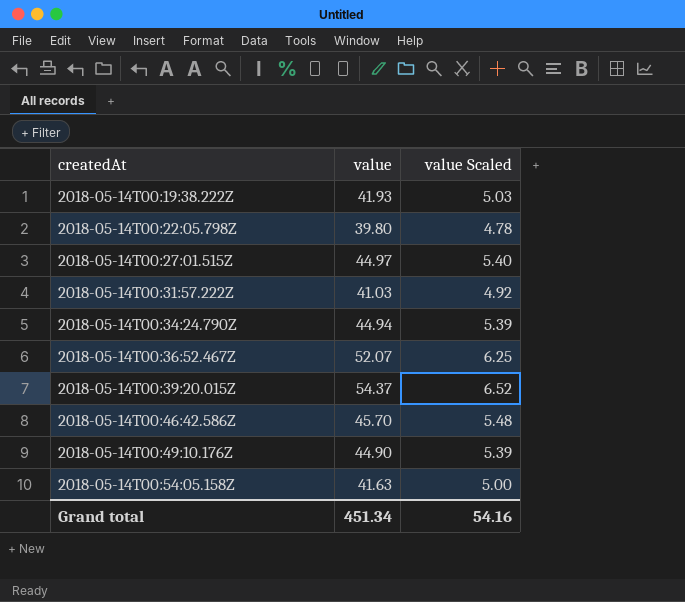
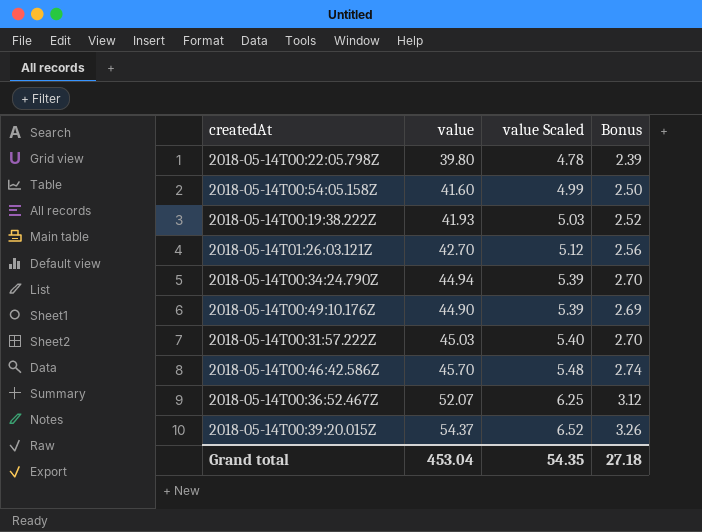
row order: createdAt ascending -> value Scaled ascending
column Bonus | formula: none -> [value] * 0.06
row 2018-05-14T00:27:01.515Z: 44.97 | 5.40 -> none
2018-05-14T00:54:05.158Z | value: 41.63 -> 41.60
2018-05-14T00:54:05.158Z | value Scaled: 5.00 -> 4.99
row 2018-05-14T01:26:03.121Z: none -> 42.70 | 5.12 | 2.56
2018-05-14T00:31:57.222Z | value: 41.03 -> 45.03
2018-05-14T00:31:57.222Z | value Scaled: 4.92 -> 5.40
Grand total | value: 451.34 -> 453.04
Grand total | value Scaled: 54.16 -> 54.35

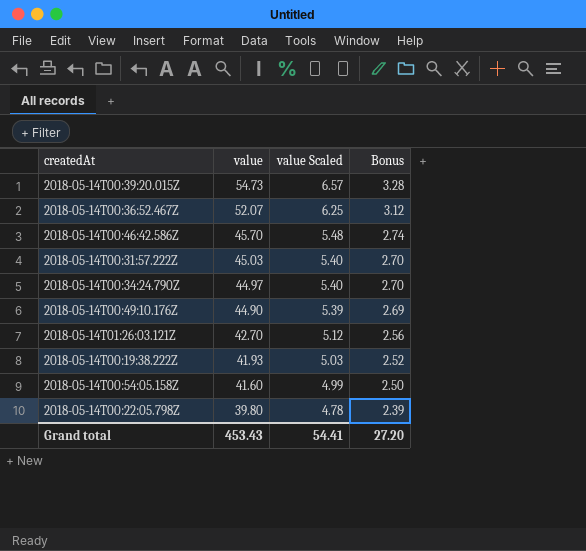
row order: value Scaled ascending -> value descending
2018-05-14T00:39:20.015Z | value: 54.37 -> 54.73
2018-05-14T00:39:20.015Z | value Scaled: 6.52 -> 6.57
2018-05-14T00:39:20.015Z | Bonus: 3.26 -> 3.28
2018-05-14T00:34:24.790Z | value: 44.94 -> 44.97
2018-05-14T00:34:24.790Z | value Scaled: 5.39 -> 5.40
Grand total | value: 453.04 -> 453.43
Grand total | value Scaled: 54.35 -> 54.41
Grand total | Bonus: 27.18 -> 27.20

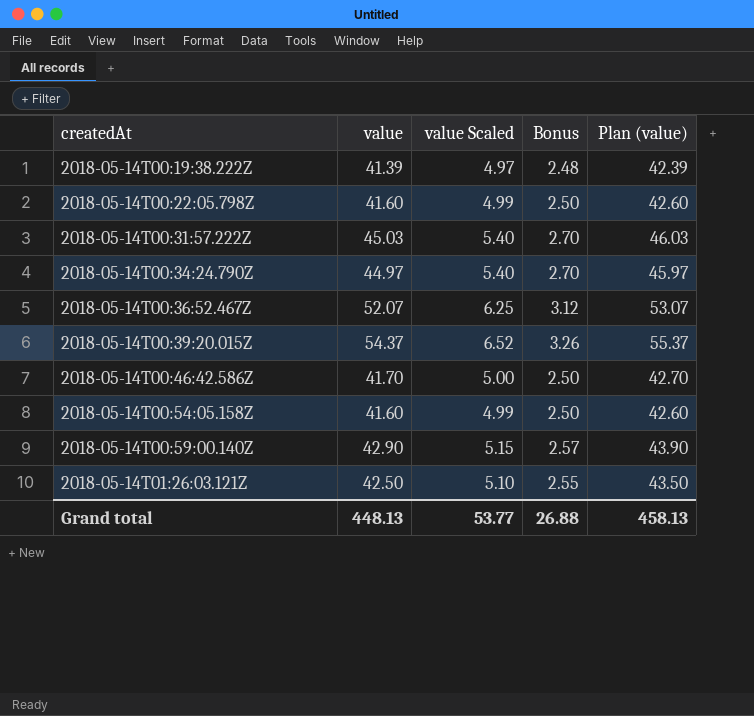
row order: value descending -> createdAt ascending
column Plan (value) | formula: none -> [value] + 1
row 2018-05-14T00:49:10.176Z: 44.90 | 5.39 | 2.69 -> none
2018-05-14T00:19:38.222Z | value: 41.93 -> 41.39
2018-05-14T00:19:38.222Z | value Scaled: 5.03 -> 4.97
2018-05-14T00:19:38.222Z | Bonus: 2.52 -> 2.48
2018-05-14T00:22:05.798Z | value: 39.80 -> 41.60
2018-05-14T00:22:05.798Z | value Scaled: 4.78 -> 4.99
2018-05-14T00:22:05.798Z | Bonus: 2.39 -> 2.50
2018-05-14T00:39:20.015Z | value: 54.73 -> 54.37
2018-05-14T00:39:20.015Z | value Scaled: 6.57 -> 6.52
2018-05-14T00:39:20.015Z | Bonus: 3.28 -> 3.26
2018-05-14T00:46:42.586Z | value: 45.70 -> 41.70
2018-05-14T00:46:42.586Z | value Scaled: 5.48 -> 5.00
2018-05-14T00:46:42.586Z | Bonus: 2.74 -> 2.50
row 2018-05-14T00:59:00.140Z: none -> 42.90 | 5.15 | 2.57 | 43.90
2018-05-14T01:26:03.121Z | value: 42.70 -> 42.50
2018-05-14T01:26:03.121Z | value Scaled: 5.12 -> 5.10
2018-05-14T01:26:03.121Z | Bonus: 2.56 -> 2.55
Grand total | value: 453.43 -> 448.13
Grand total | value Scaled: 54.41 -> 53.77
Grand total | Bonus: 27.20 -> 26.88

